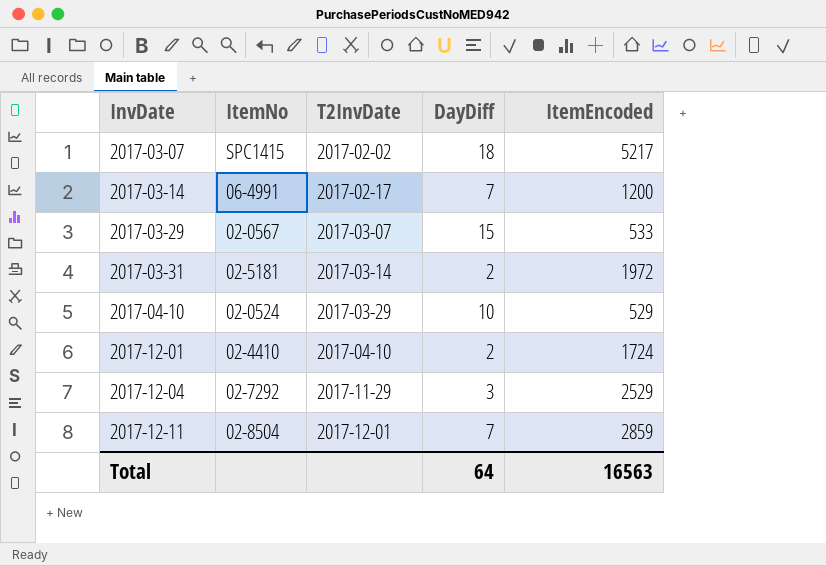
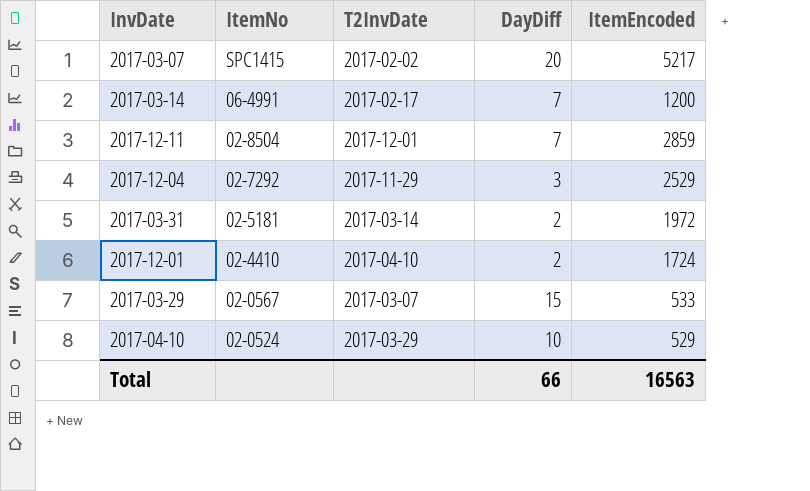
row order: InvDate ascending -> ItemNo descending
2017-03-07 | DayDiff: 18 -> 20
Total | DayDiff: 64 -> 66

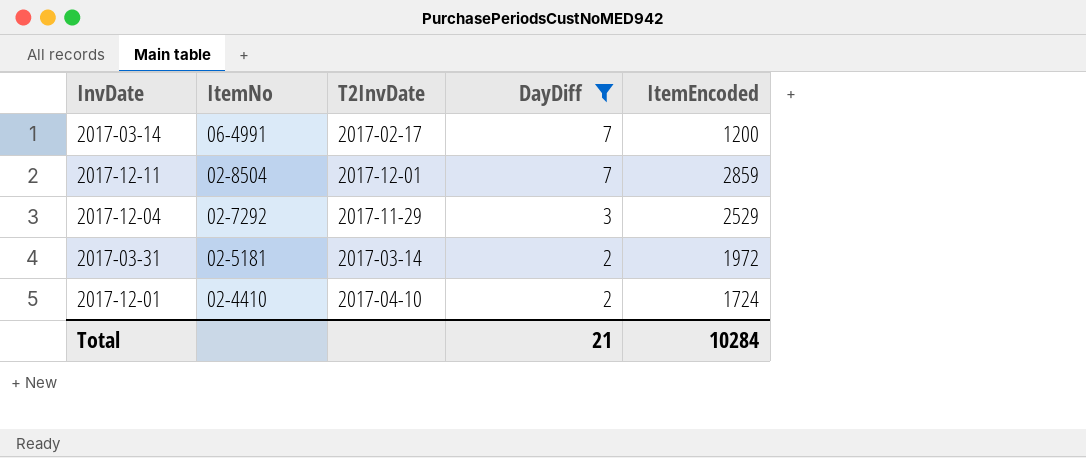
filter: none -> DayDiff <= 7
Total | DayDiff: 66 -> 21
Total | ItemEncoded: 16563 -> 10284

